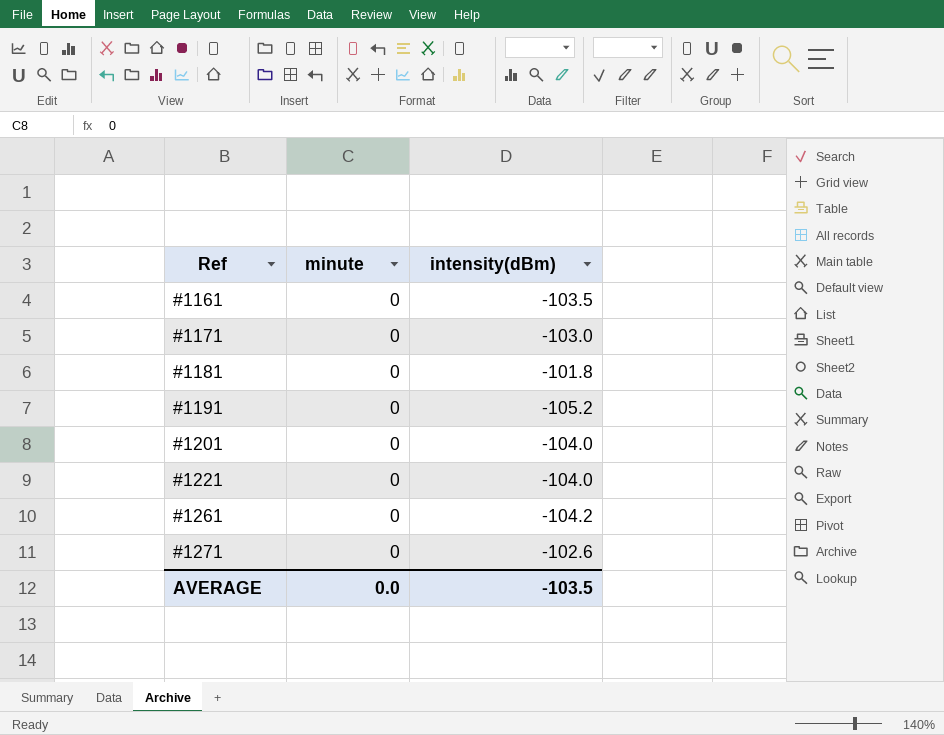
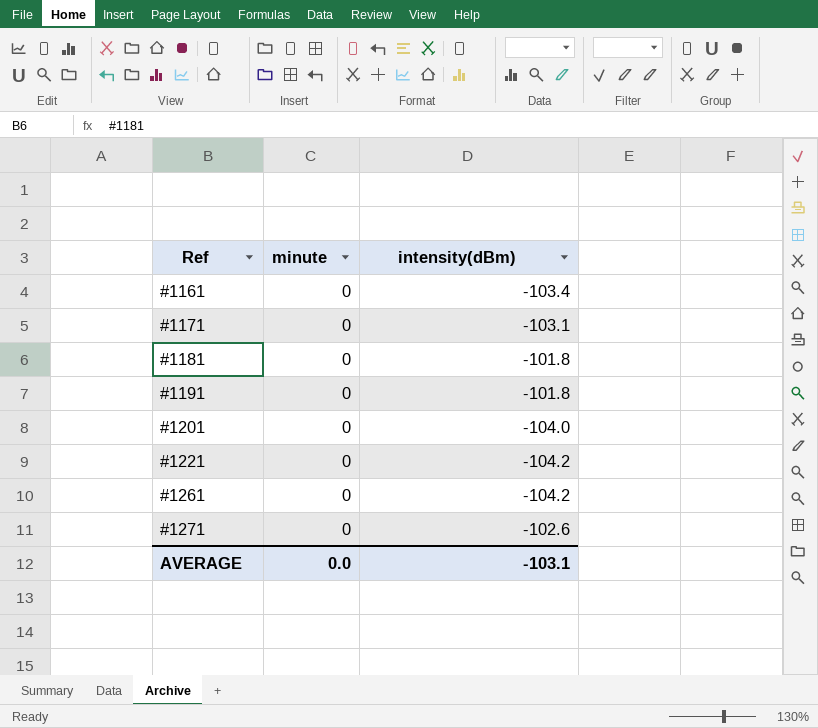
#1161 | intensity(dBm): -103.5 -> -103.4
#1171 | intensity(dBm): -103.0 -> -103.1
#1191 | intensity(dBm): -105.2 -> -101.8
#1221 | intensity(dBm): -104.0 -> -104.2
AVERAGE | intensity(dBm): -103.5 -> -103.1

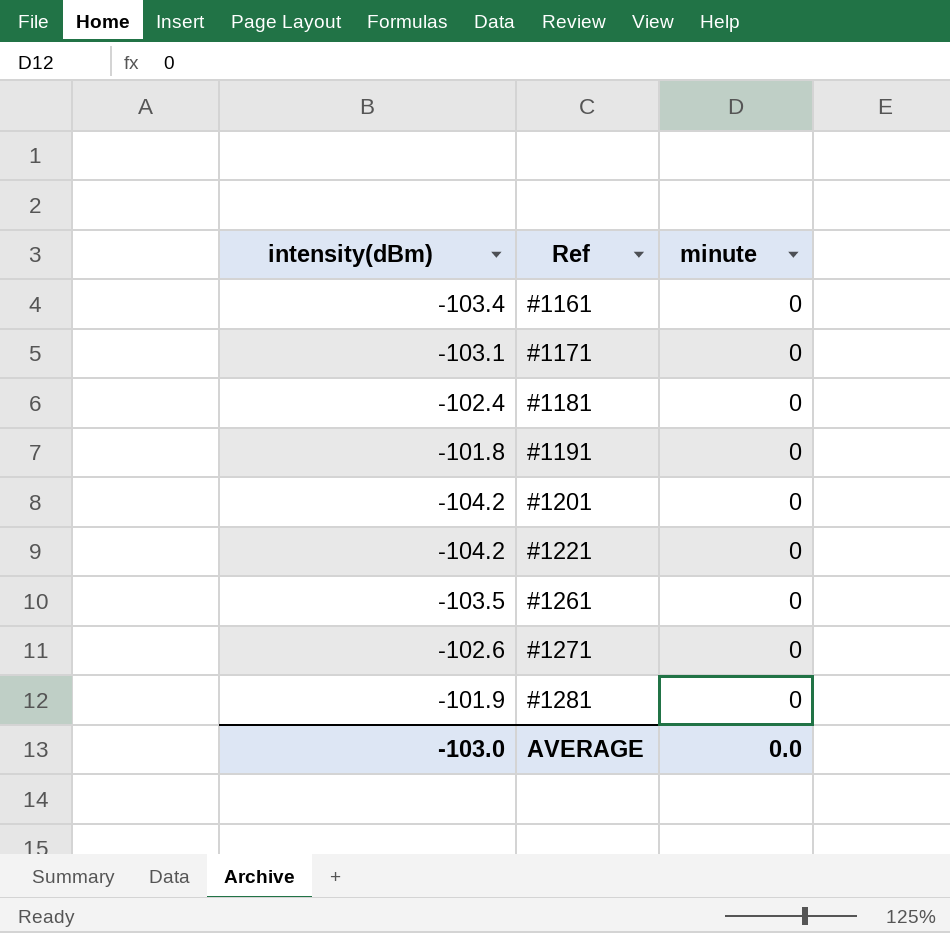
column intensity(dBm) | position: 3 -> 1
#1181 | intensity(dBm): -101.8 -> -102.4
#1201 | intensity(dBm): -104.0 -> -104.2
#1261 | intensity(dBm): -104.2 -> -103.5
row #1281: none -> -101.9 | 0
AVERAGE | intensity(dBm): -103.1 -> -103.0

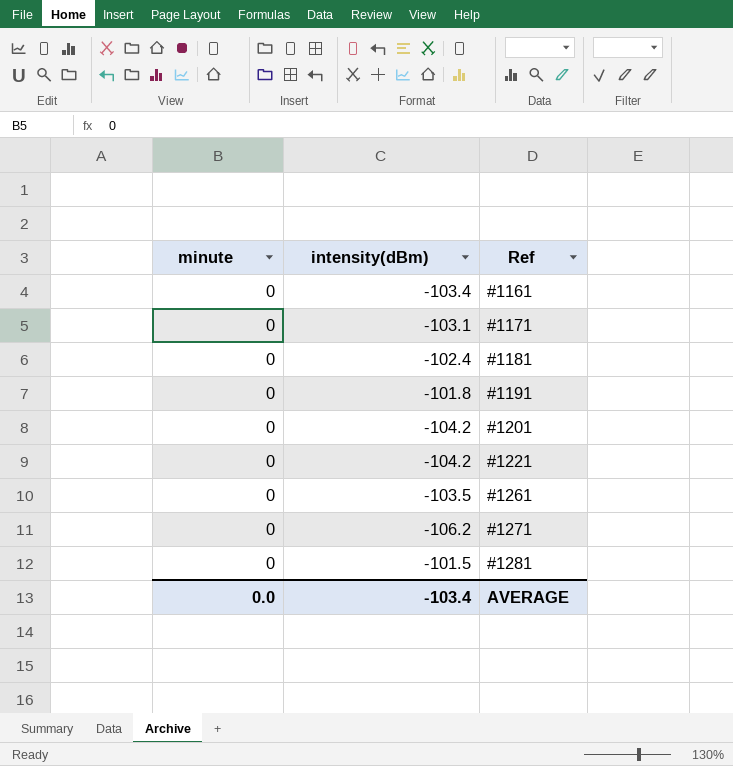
column minute | position: 3 -> 1
#1271 | intensity(dBm): -102.6 -> -106.2
#1281 | intensity(dBm): -101.9 -> -101.5
AVERAGE | intensity(dBm): -103.0 -> -103.4

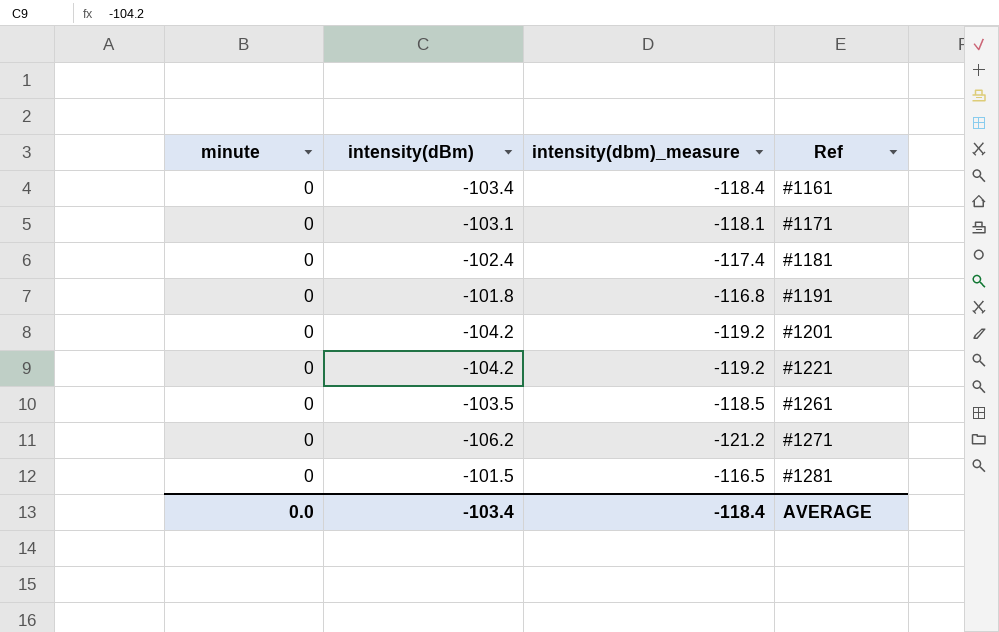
column intensity(dbm)_measure | formula: none -> [intensity(dBm)] - 15

